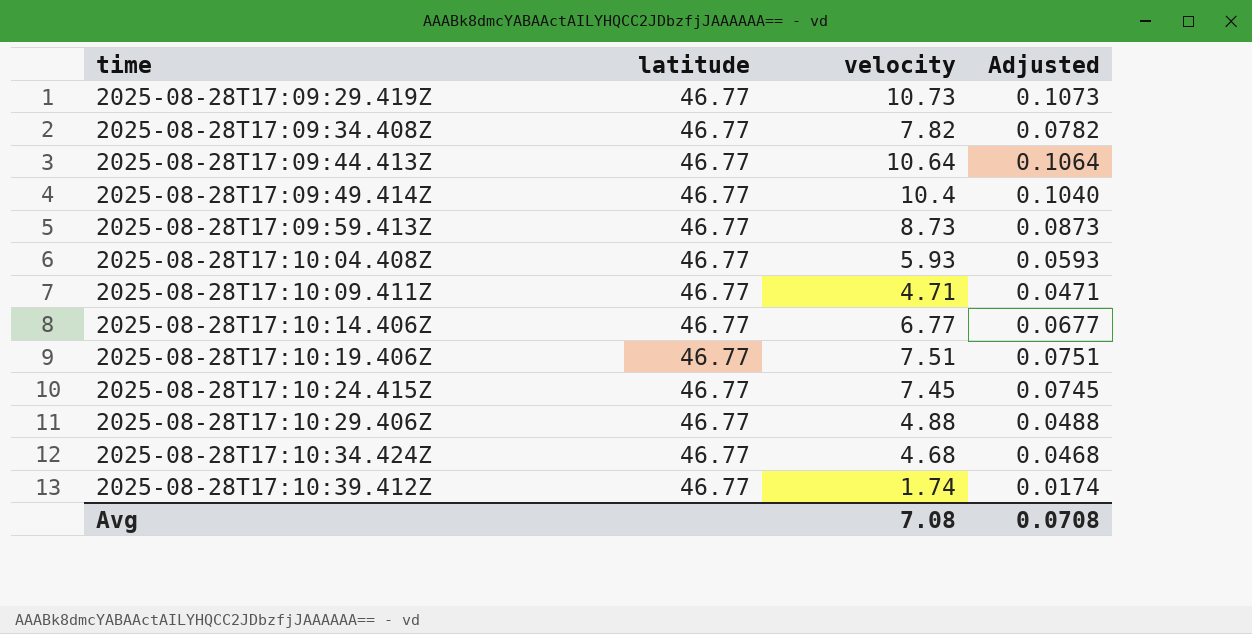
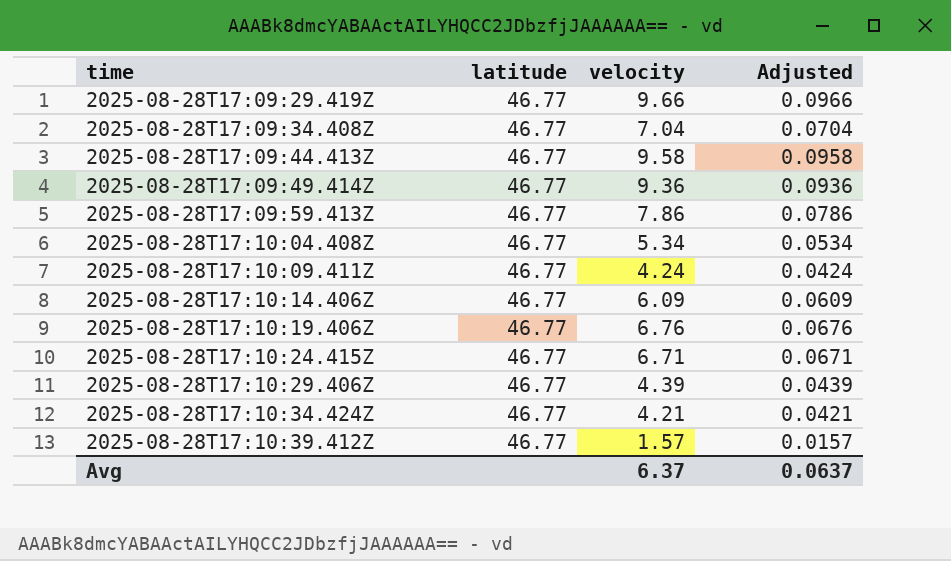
2025-08-28T17:09:29.419Z | velocity: 10.73 -> 9.66
2025-08-28T17:09:29.419Z | Adjusted: 0.1073 -> 0.0966
2025-08-28T17:09:34.408Z | velocity: 7.82 -> 7.04
2025-08-28T17:09:34.408Z | Adjusted: 0.0782 -> 0.0704
2025-08-28T17:09:44.413Z | velocity: 10.64 -> 9.58
2025-08-28T17:09:44.413Z | Adjusted: 0.1064 -> 0.0958
2025-08-28T17:09:49.414Z | velocity: 10.4 -> 9.36
2025-08-28T17:09:49.414Z | Adjusted: 0.1040 -> 0.0936
2025-08-28T17:09:59.413Z | velocity: 8.73 -> 7.86
2025-08-28T17:09:59.413Z | Adjusted: 0.0873 -> 0.0786
2025-08-28T17:10:04.408Z | velocity: 5.93 -> 5.34
2025-08-28T17:10:04.408Z | Adjusted: 0.0593 -> 0.0534
2025-08-28T17:10:09.411Z | velocity: 4.71 -> 4.24
2025-08-28T17:10:09.411Z | Adjusted: 0.0471 -> 0.0424
2025-08-28T17:10:14.406Z | velocity: 6.77 -> 6.09
2025-08-28T17:10:14.406Z | Adjusted: 0.0677 -> 0.0609
2025-08-28T17:10:19.406Z | velocity: 7.51 -> 6.76
2025-08-28T17:10:19.406Z | Adjusted: 0.0751 -> 0.0676
2025-08-28T17:10:24.415Z | velocity: 7.45 -> 6.71
2025-08-28T17:10:24.415Z | Adjusted: 0.0745 -> 0.0671
2025-08-28T17:10:29.406Z | velocity: 4.88 -> 4.39
2025-08-28T17:10:29.406Z | Adjusted: 0.0488 -> 0.0439
2025-08-28T17:10:34.424Z | velocity: 4.68 -> 4.21
2025-08-28T17:10:34.424Z | Adjusted: 0.0468 -> 0.0421
2025-08-28T17:10:39.412Z | velocity: 1.74 -> 1.57
2025-08-28T17:10:39.412Z | Adjusted: 0.0174 -> 0.0157
Avg | velocity: 7.08 -> 6.37
Avg | Adjusted: 0.0708 -> 0.0637

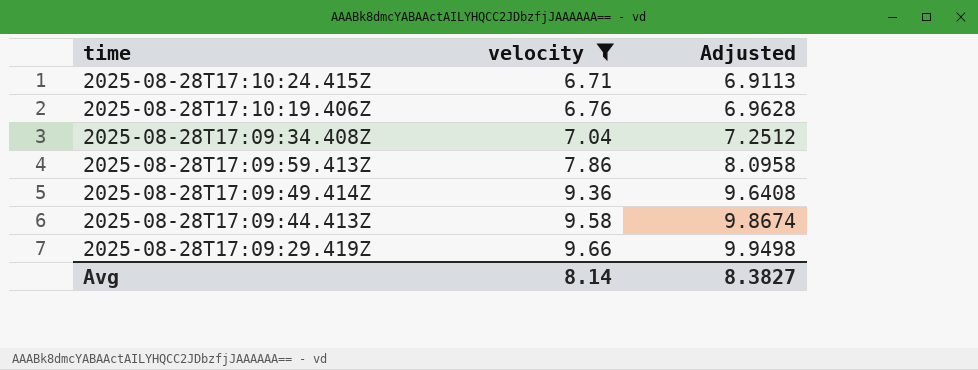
filter: none -> velocity >= 6.71
row order: time ascending -> velocity ascending
column latitude | position: 2 -> none
column Adjusted | formula: [velocity] * 0.01 -> [velocity] * 1.03
Avg | velocity: 6.37 -> 8.14
Avg | Adjusted: 0.0637 -> 8.3827

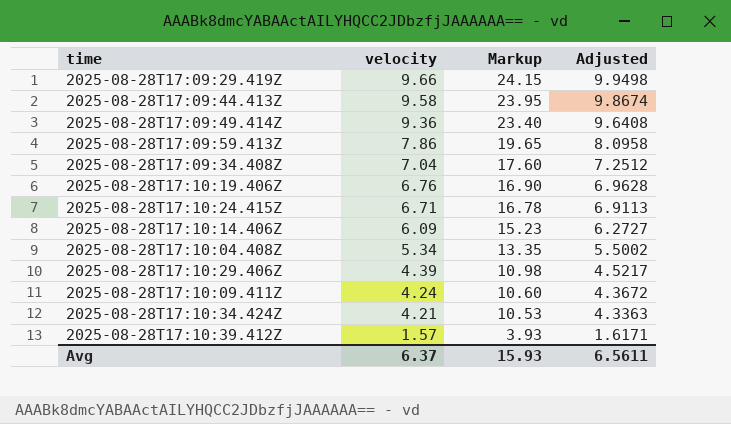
filter: velocity >= 6.71 -> none
row order: velocity ascending -> velocity descending
column Markup | formula: none -> [velocity] * 2.5
Avg | velocity: 8.14 -> 6.37
Avg | Adjusted: 8.3827 -> 6.5611

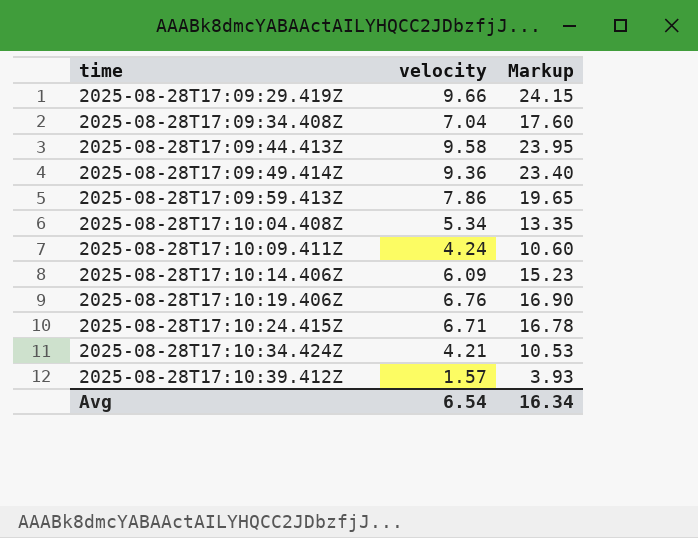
row order: velocity descending -> time ascending
column Adjusted | formula: [velocity] * 1.03 -> none
row 2025-08-28T17:10:29.406Z: 4.39 | 10.98 | 4.5217 -> none
Avg | velocity: 6.37 -> 6.54
Avg | Markup: 15.93 -> 16.34

